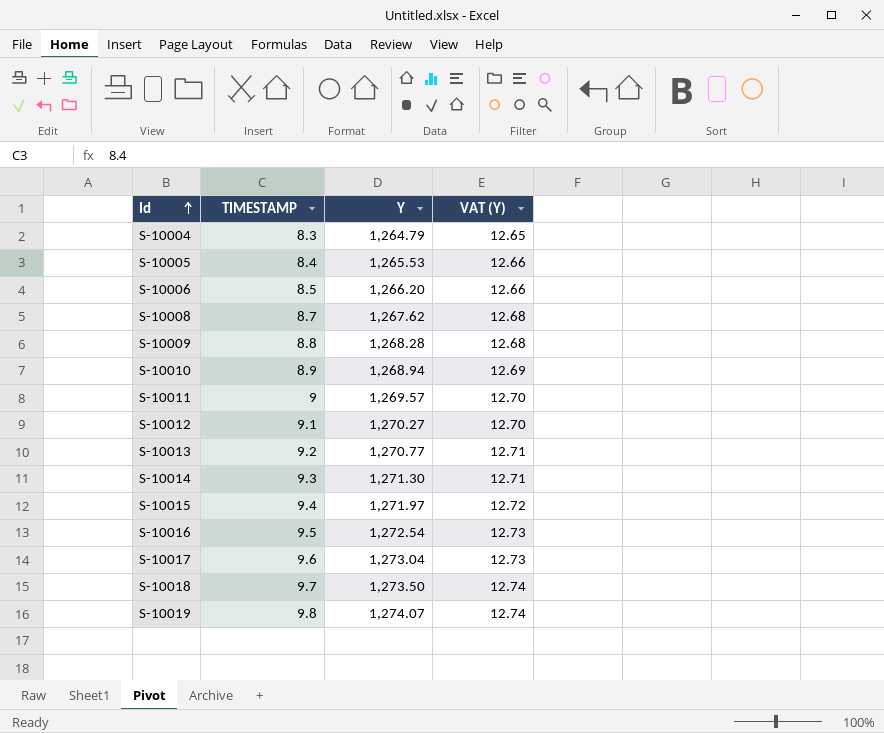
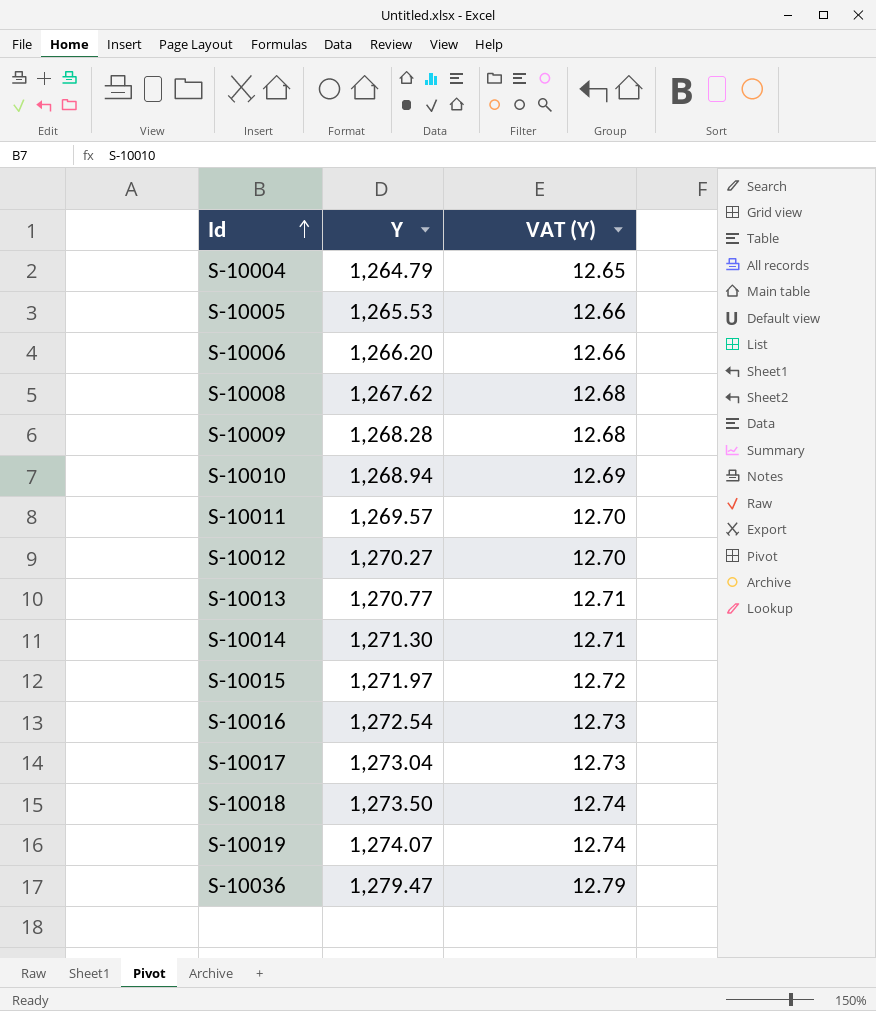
column TIMESTAMP | position: 2 -> none
row S-10036: none -> 1,279.47 | 12.79

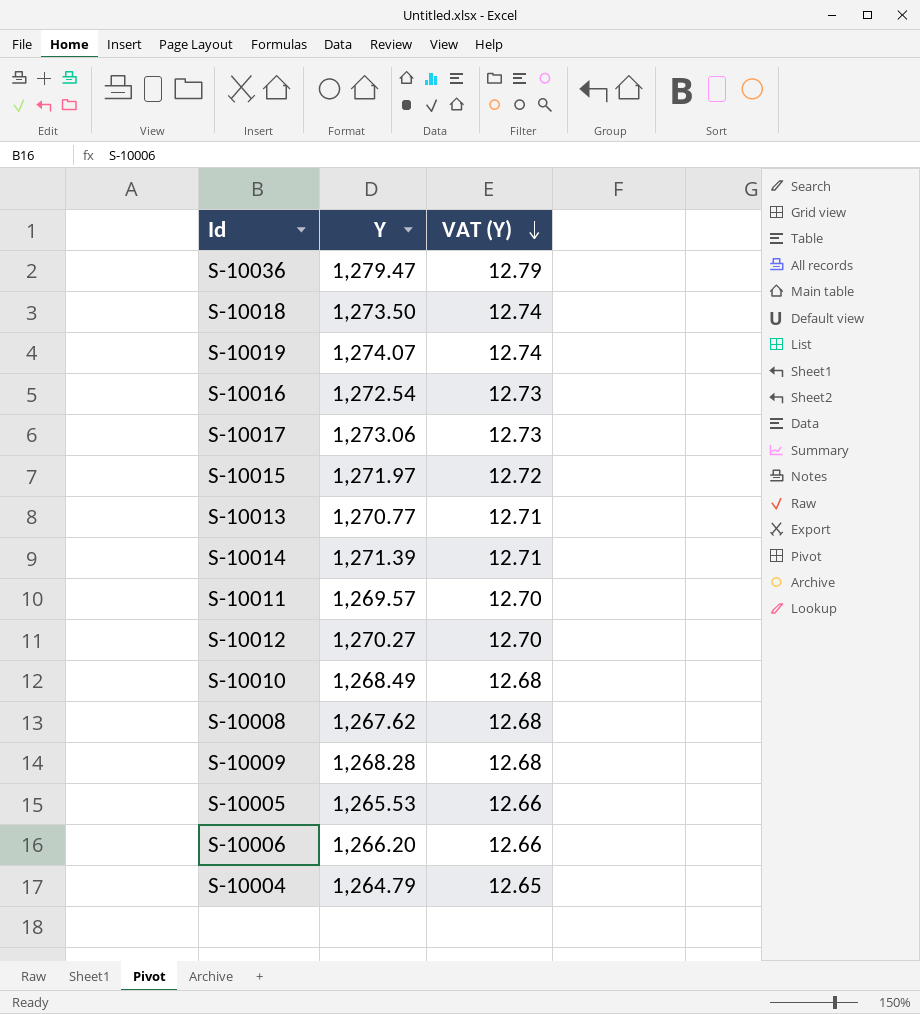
row order: Id ascending -> VAT (Y) descending
S-10017 | Y: 1,273.04 -> 1,273.06
S-10014 | Y: 1,271.30 -> 1,271.39
S-10010 | Y: 1,268.94 -> 1,268.49
S-10010 | VAT (Y): 12.69 -> 12.68

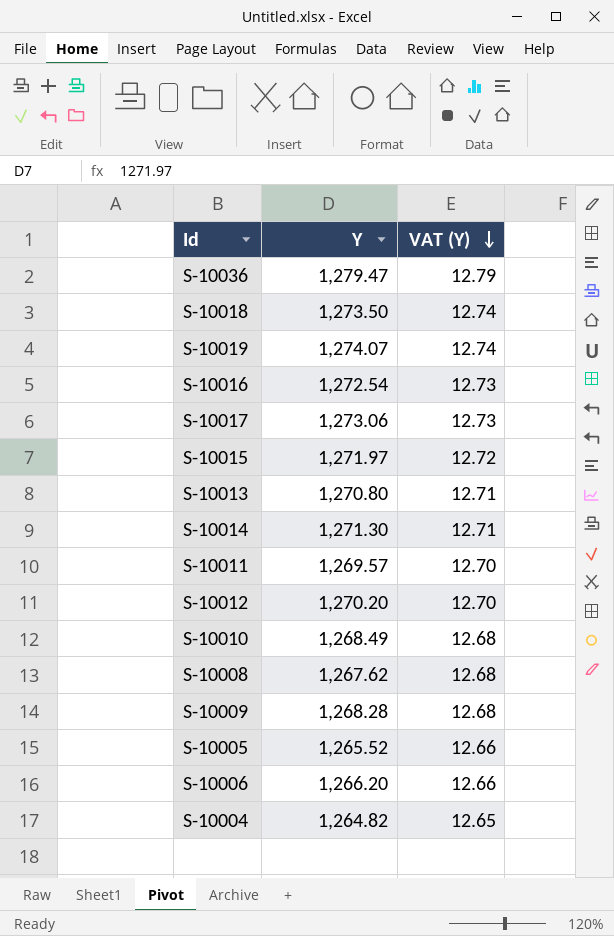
S-10013 | Y: 1,270.77 -> 1,270.80
S-10014 | Y: 1,271.39 -> 1,271.30
S-10012 | Y: 1,270.27 -> 1,270.20
S-10005 | Y: 1,265.53 -> 1,265.52
S-10004 | Y: 1,264.79 -> 1,264.82

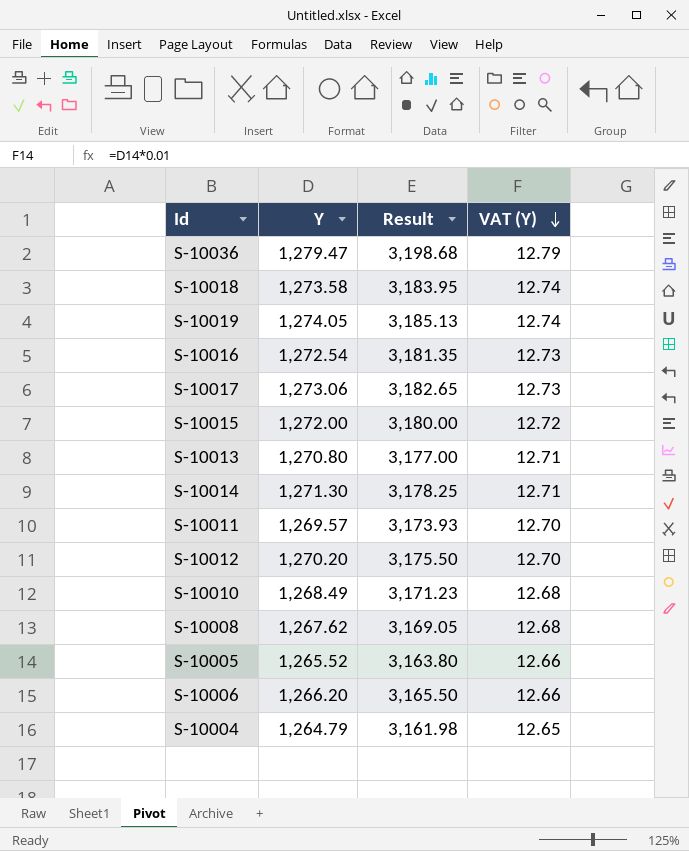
column Result | formula: none -> [Y] * 2.5
row S-10009: 1,268.28 | 12.68 -> none
S-10018 | Y: 1,273.50 -> 1,273.58
S-10019 | Y: 1,274.07 -> 1,274.05
S-10015 | Y: 1,271.97 -> 1,272.00
S-10004 | Y: 1,264.82 -> 1,264.79

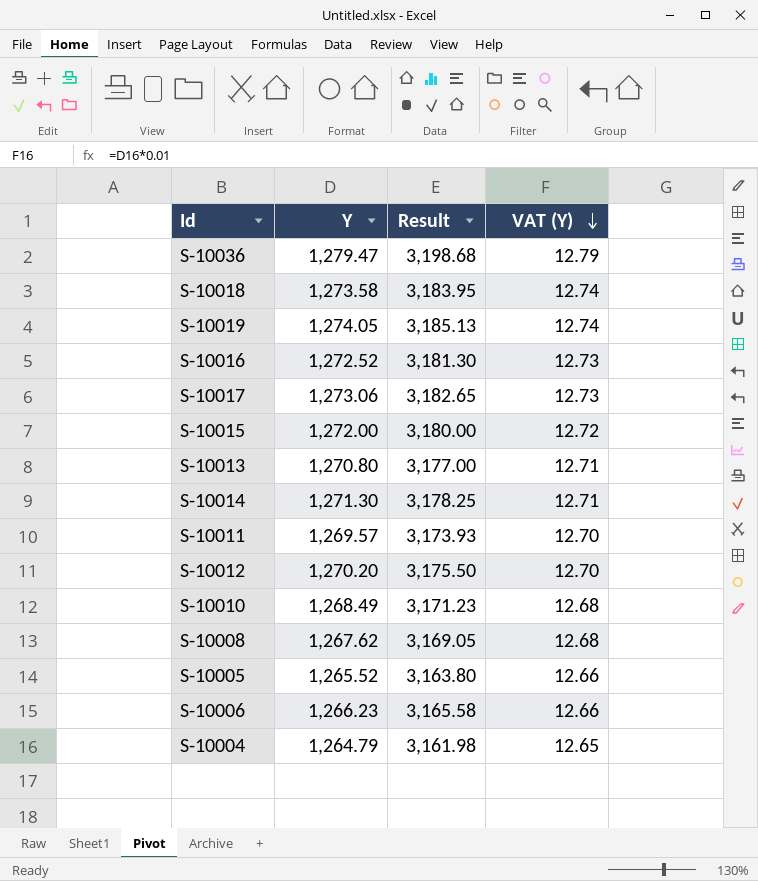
S-10016 | Y: 1,272.54 -> 1,272.52
S-10016 | Result: 3,181.35 -> 3,181.30
S-10006 | Y: 1,266.20 -> 1,266.23
S-10006 | Result: 3,165.50 -> 3,165.58

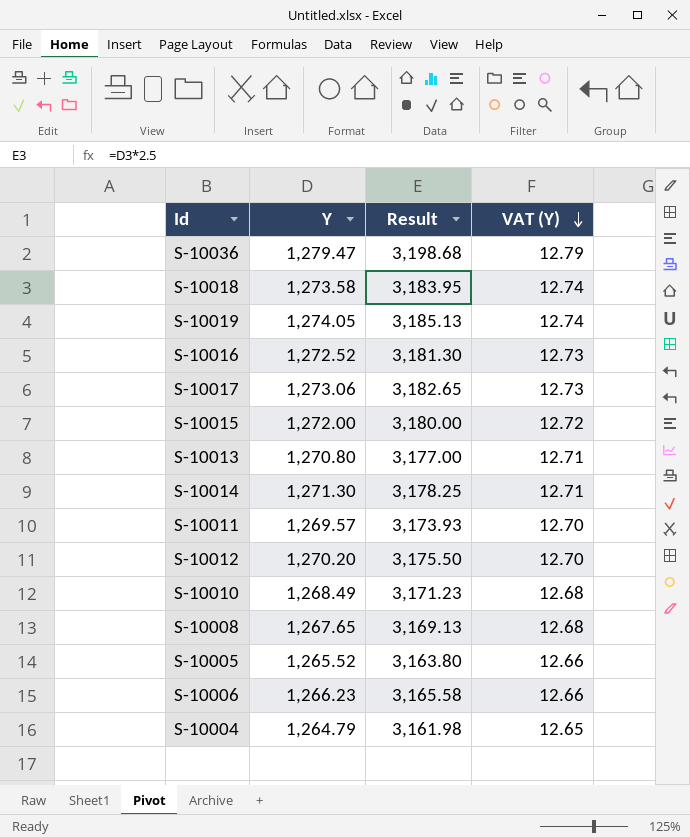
S-10008 | Y: 1,267.62 -> 1,267.65
S-10008 | Result: 3,169.05 -> 3,169.13

